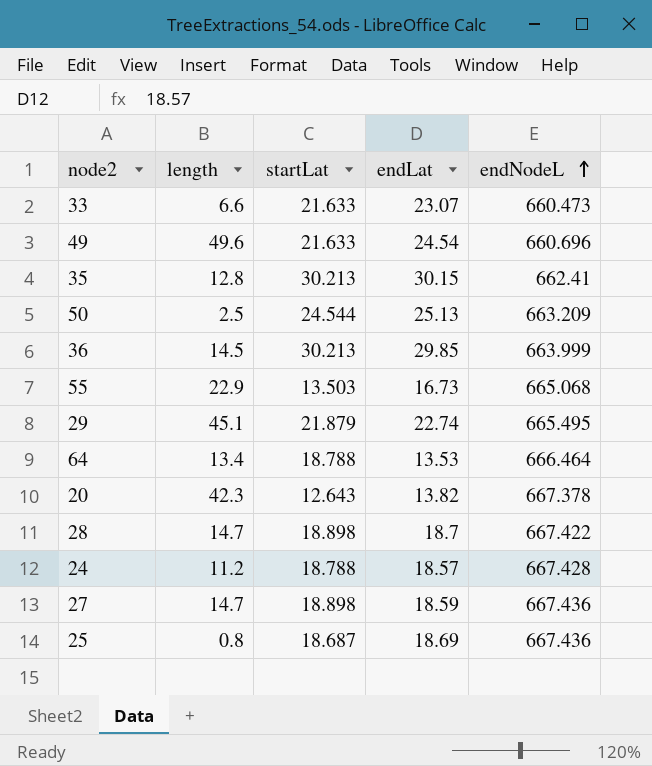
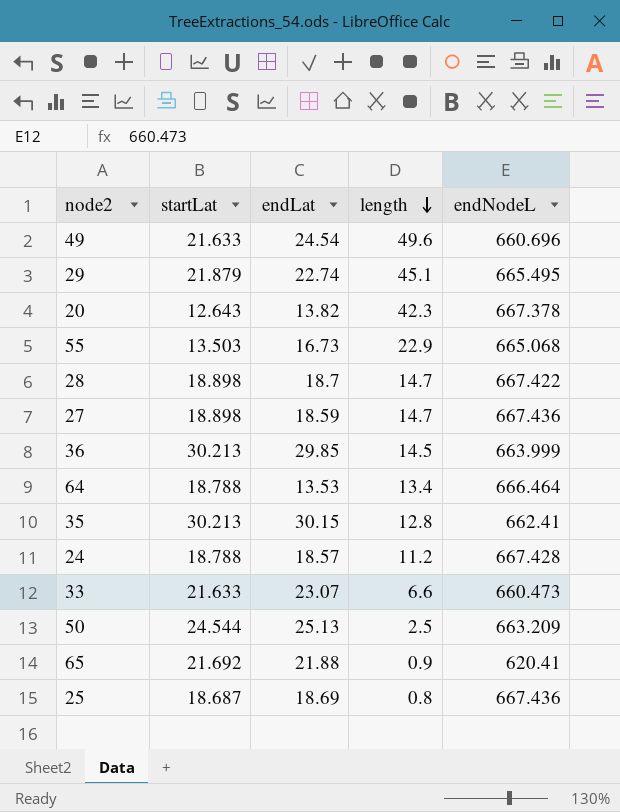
row order: endNodeL ascending -> length descending
column length | position: 2 -> 4
row 65: none -> 21.692 | 21.88 | 0.9 | 620.41

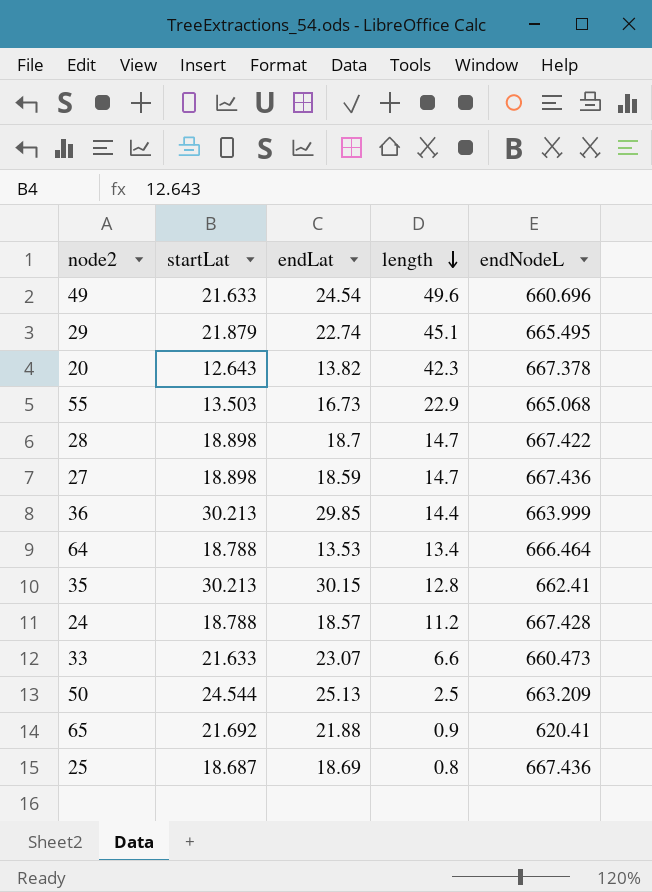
36 | length: 14.5 -> 14.4

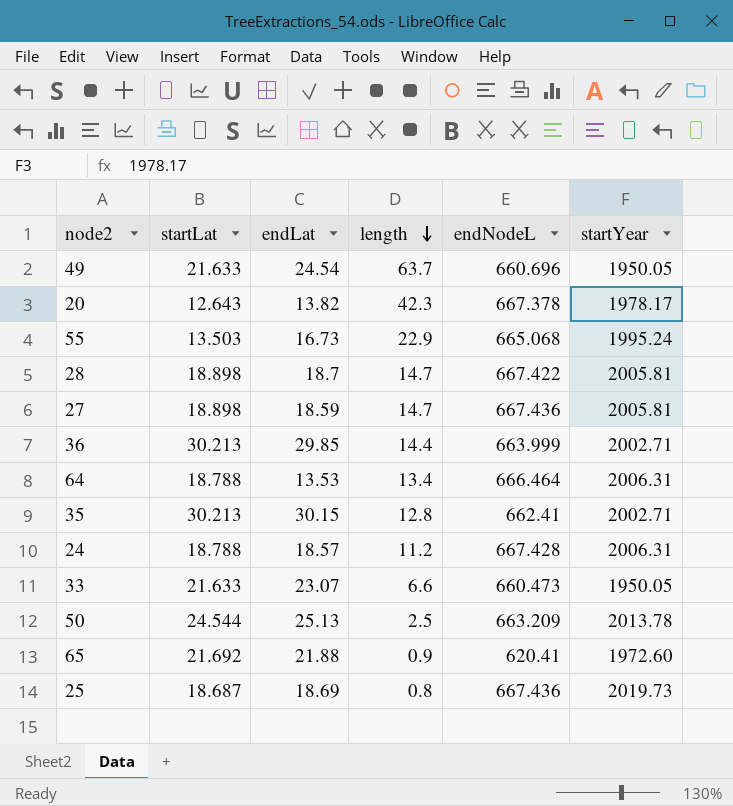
column startYear | position: none -> 6
row 29: 21.879 | 22.74 | 45.1 | 665.495 -> none
49 | length: 49.6 -> 63.7

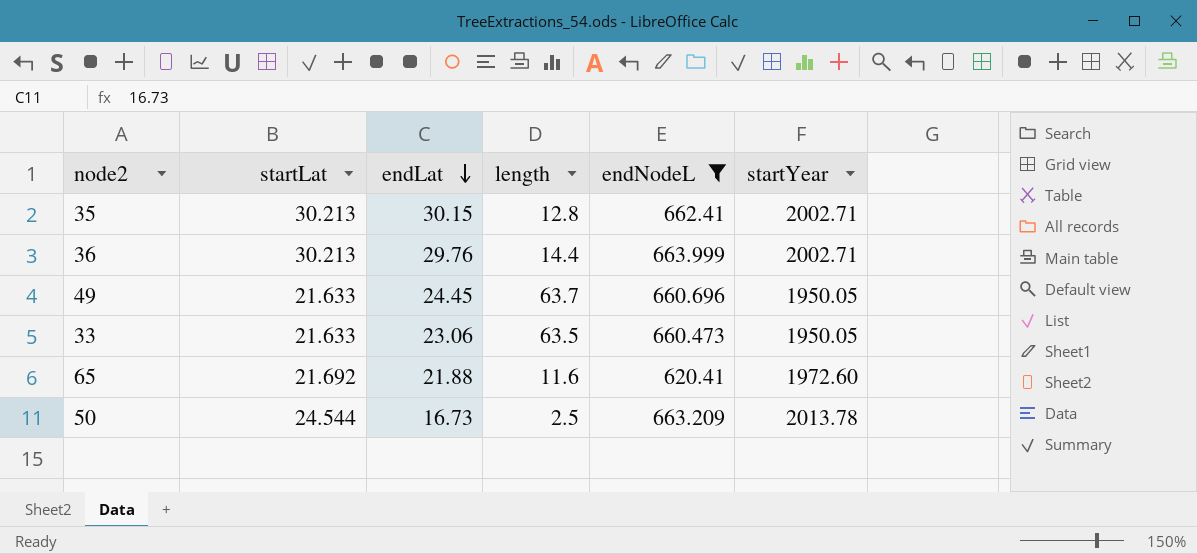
filter: none -> endNodeL <= 663.999
row order: length descending -> endLat descending
36 | endLat: 29.85 -> 29.76
49 | endLat: 24.54 -> 24.45
33 | endLat: 23.07 -> 23.06
33 | length: 6.6 -> 63.5
65 | length: 0.9 -> 11.6
50 | endLat: 25.13 -> 16.73

